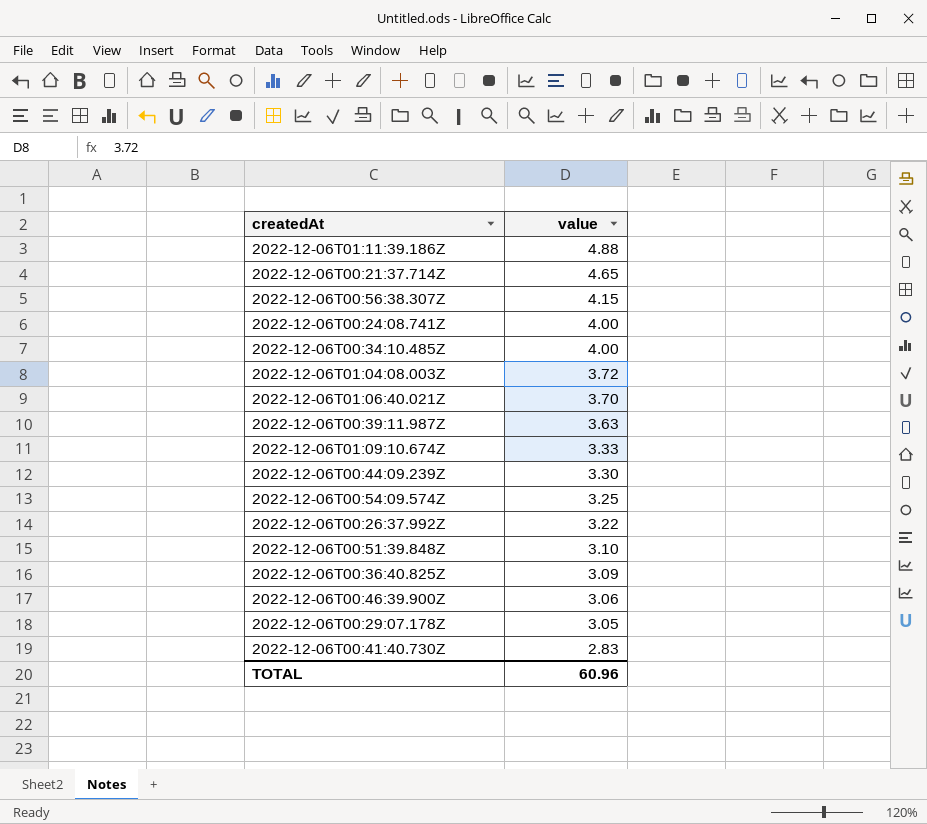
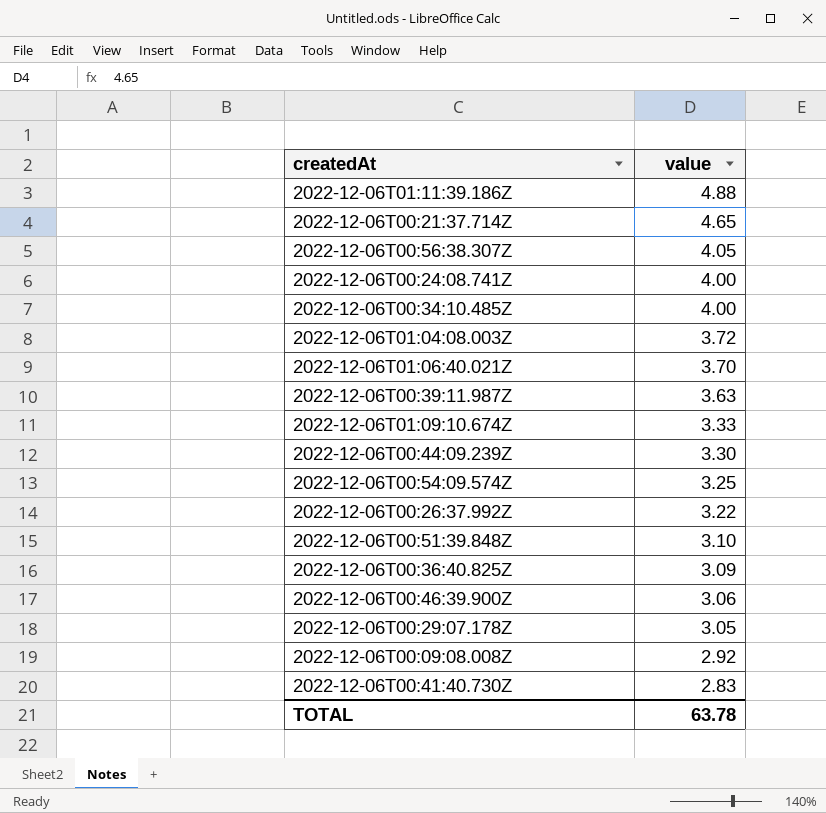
2022-12-06T00:56:38.307Z | value: 4.15 -> 4.05
row 2022-12-06T00:09:08.008Z: none -> 2.92
TOTAL | value: 60.96 -> 63.78

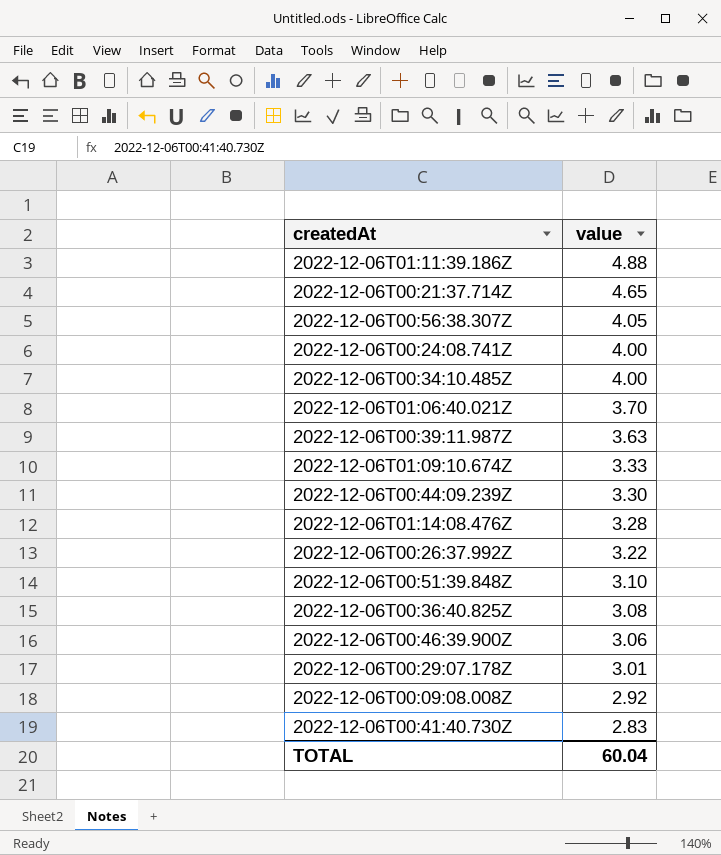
row 2022-12-06T01:04:08.003Z: 3.72 -> none
row 2022-12-06T00:54:09.574Z: 3.25 -> none
row 2022-12-06T01:14:08.476Z: none -> 3.28
2022-12-06T00:36:40.825Z | value: 3.09 -> 3.08
2022-12-06T00:29:07.178Z | value: 3.05 -> 3.01
TOTAL | value: 63.78 -> 60.04

